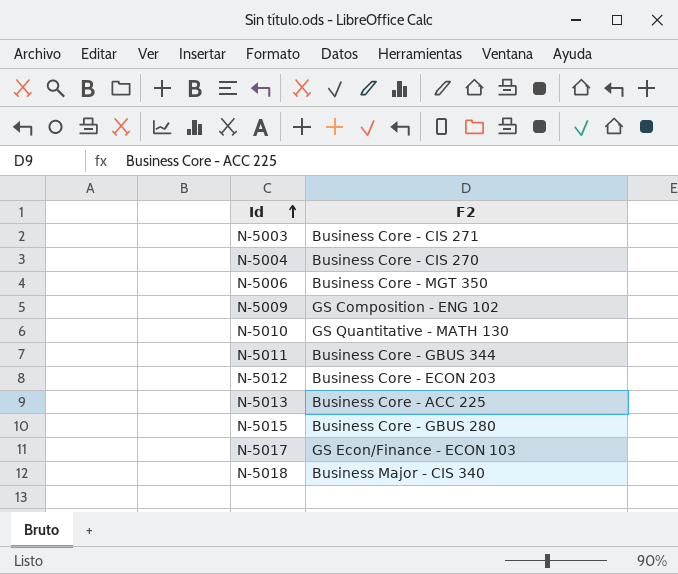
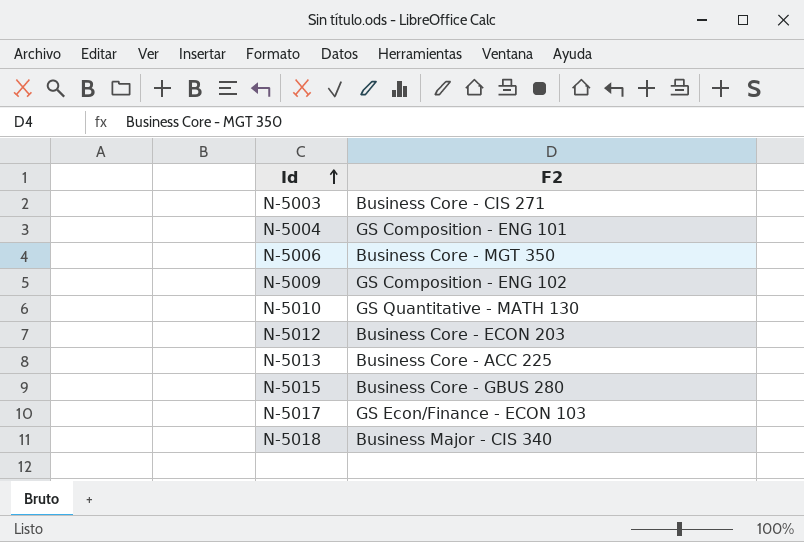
row N-5011: Business Core - GBUS 344 -> none
N-5004 | F2: Business Core - CIS 270 -> GS Composition - ENG 101

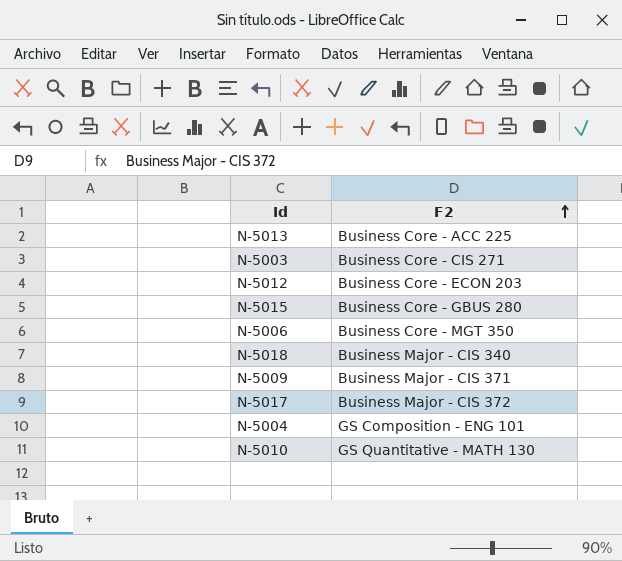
row order: Id ascending -> F2 ascending
N-5009 | F2: GS Composition - ENG 102 -> Business Major - CIS 371
N-5017 | F2: GS Econ/Finance - ECON 103 -> Business Major - CIS 372

